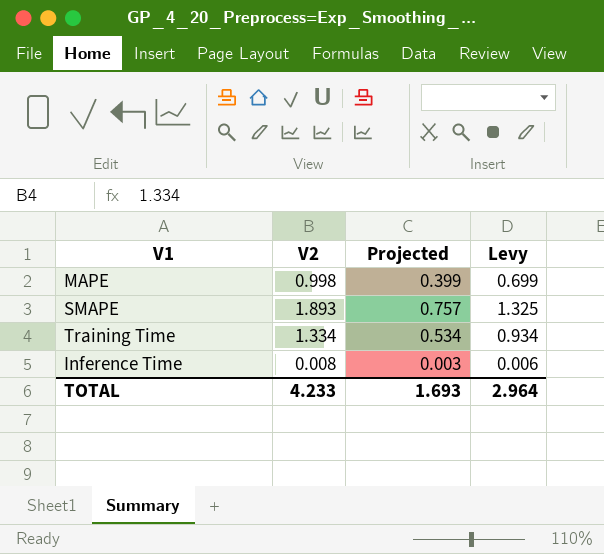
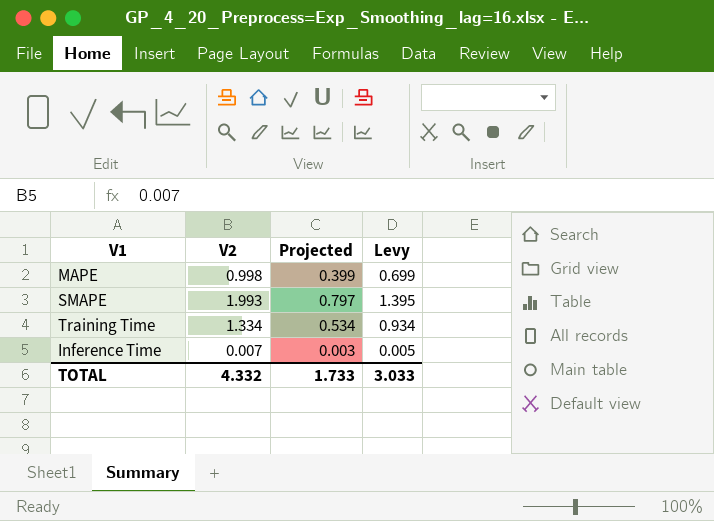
SMAPE | V2: 1.893 -> 1.993
SMAPE | Projected: 0.757 -> 0.797
SMAPE | Levy: 1.325 -> 1.395
Inference Time | V2: 0.008 -> 0.007
Inference Time | Levy: 0.006 -> 0.005
TOTAL | V2: 4.233 -> 4.332
TOTAL | Projected: 1.693 -> 1.733
TOTAL | Levy: 2.964 -> 3.033

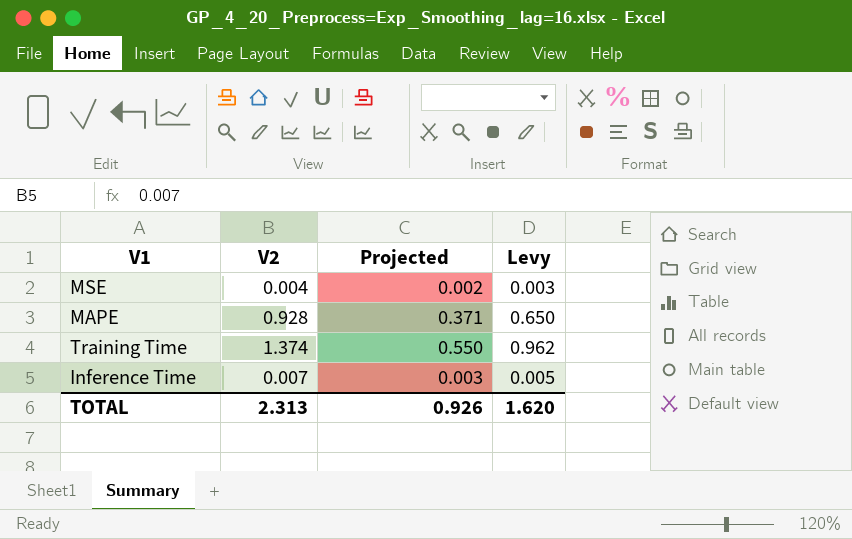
row SMAPE: 1.993 | 0.797 | 1.395 -> none
row MSE: none -> 0.004 | 0.002 | 0.003
MAPE | V2: 0.998 -> 0.928
MAPE | Projected: 0.399 -> 0.371
MAPE | Levy: 0.699 -> 0.650
Training Time | V2: 1.334 -> 1.374
Training Time | Projected: 0.534 -> 0.550
Training Time | Levy: 0.934 -> 0.962
TOTAL | V2: 4.332 -> 2.313
TOTAL | Projected: 1.733 -> 0.926
TOTAL | Levy: 3.033 -> 1.620

